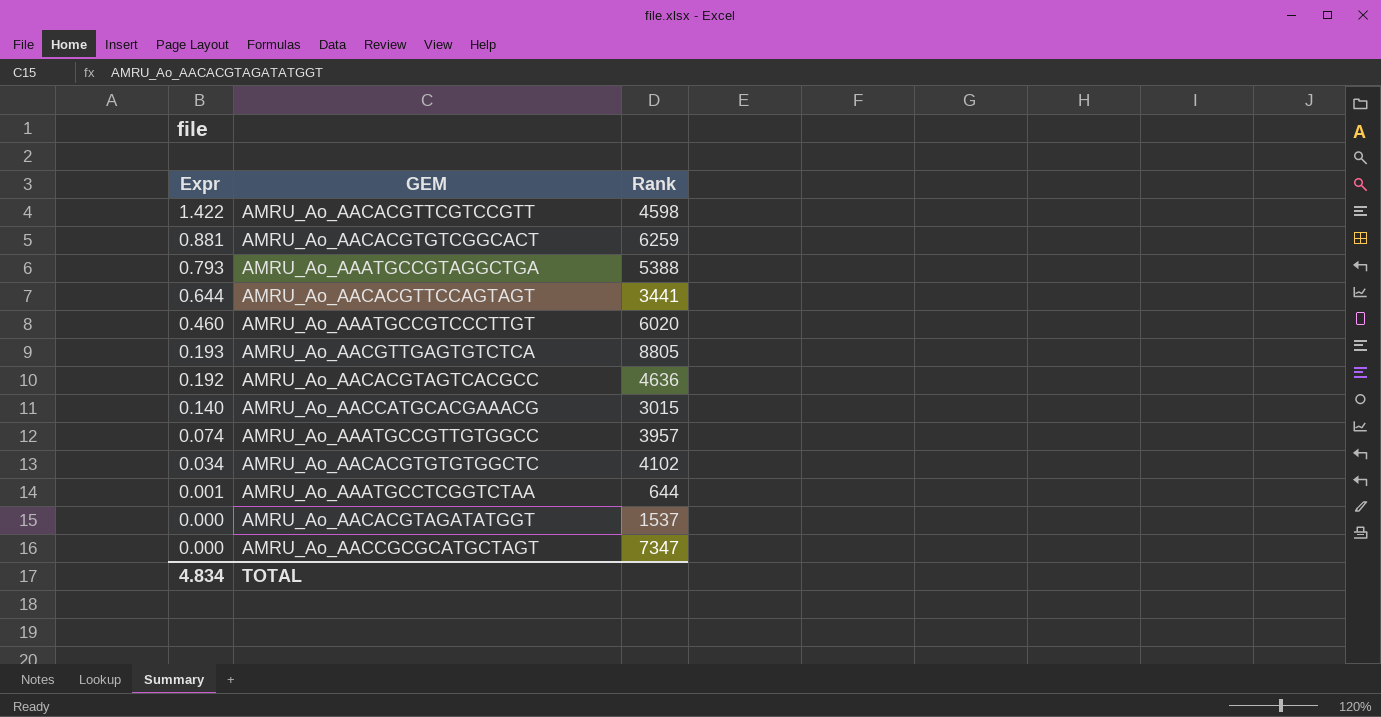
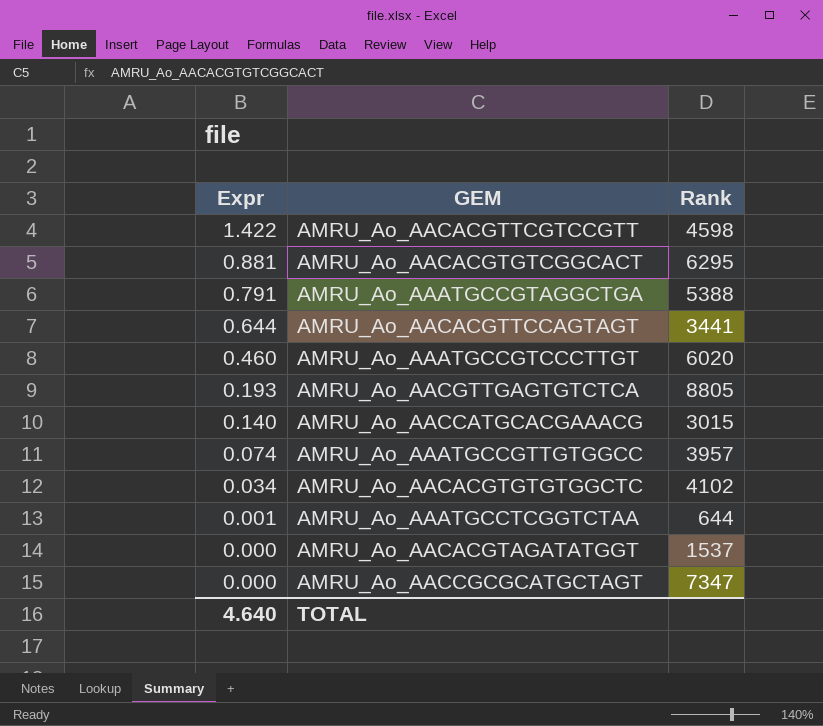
row AMRU_Ao_AACACGTAGTCACGCC: 0.192 | 4636 -> none
AMRU_Ao_AACACGTGTCGGCACT | Rank: 6259 -> 6295
AMRU_Ao_AAATGCCGTAGGCTGA | Expr: 0.793 -> 0.791
TOTAL | Expr: 4.834 -> 4.640

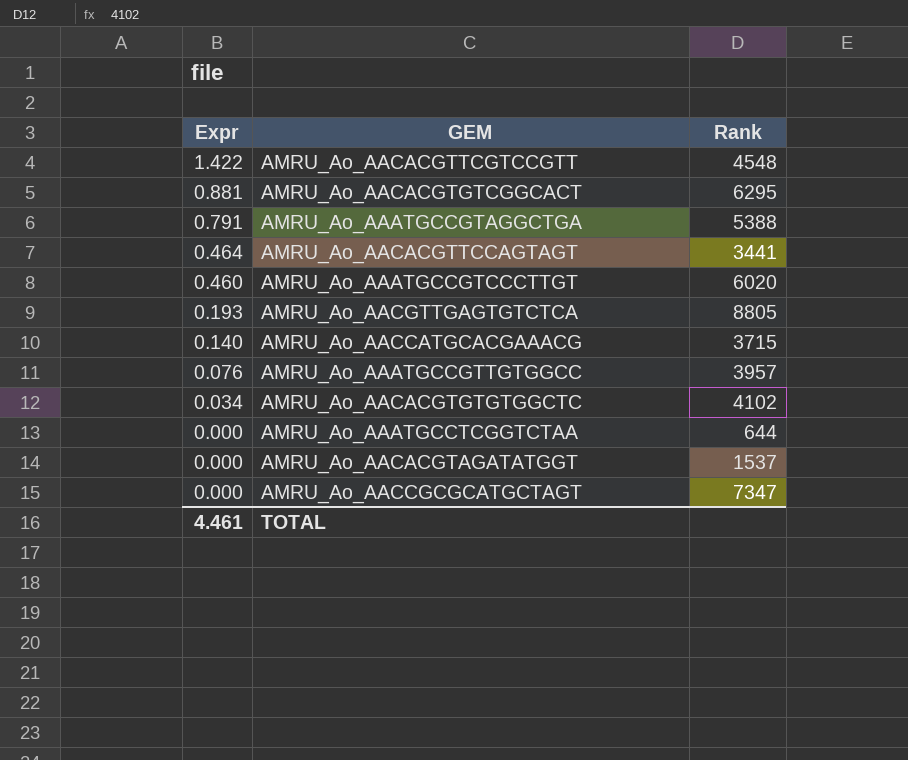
AMRU_Ao_AACACGTTCGTCCGTT | Rank: 4598 -> 4548
AMRU_Ao_AACACGTTCCAGTAGT | Expr: 0.644 -> 0.464
AMRU_Ao_AACCATGCACGAAACG | Rank: 3015 -> 3715
AMRU_Ao_AAATGCCGTTGTGGCC | Expr: 0.074 -> 0.076
AMRU_Ao_AAATGCCTCGGTCTAA | Expr: 0.001 -> 0.000
TOTAL | Expr: 4.640 -> 4.461

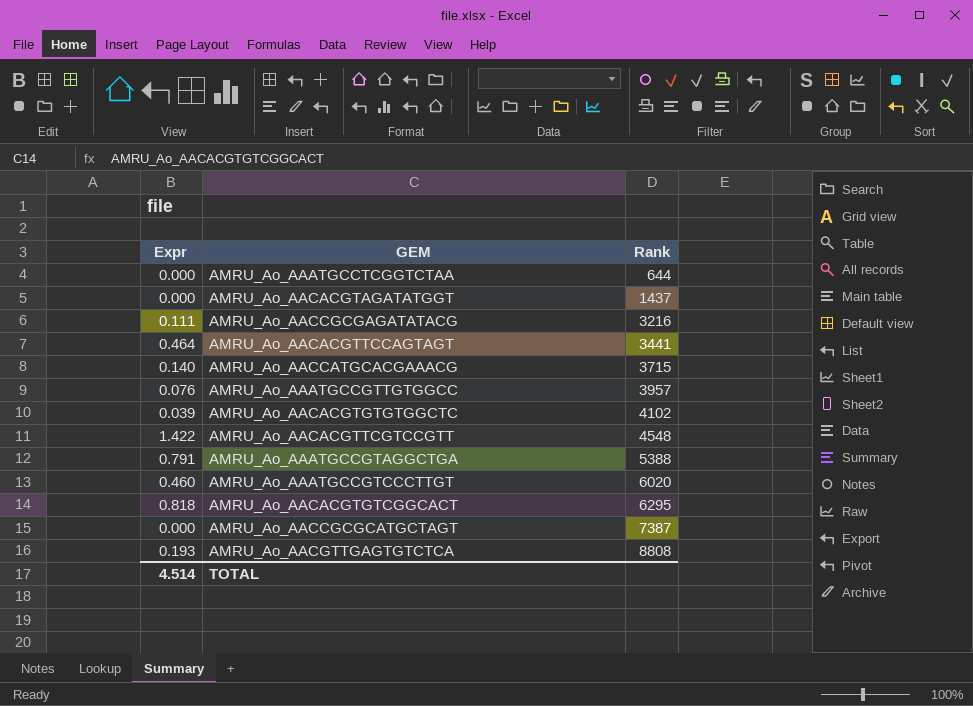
row order: Expr descending -> Rank ascending
AMRU_Ao_AACACGTAGATATGGT | Rank: 1537 -> 1437
row AMRU_Ao_AACCGCGAGATATACG: none -> 0.111 | 3216
AMRU_Ao_AACACGTGTGTGGCTC | Expr: 0.034 -> 0.039
AMRU_Ao_AACACGTGTCGGCACT | Expr: 0.881 -> 0.818
AMRU_Ao_AACCGCGCATGCTAGT | Rank: 7347 -> 7387
AMRU_Ao_AACGTTGAGTGTCTCA | Rank: 8805 -> 8808
TOTAL | Expr: 4.461 -> 4.514

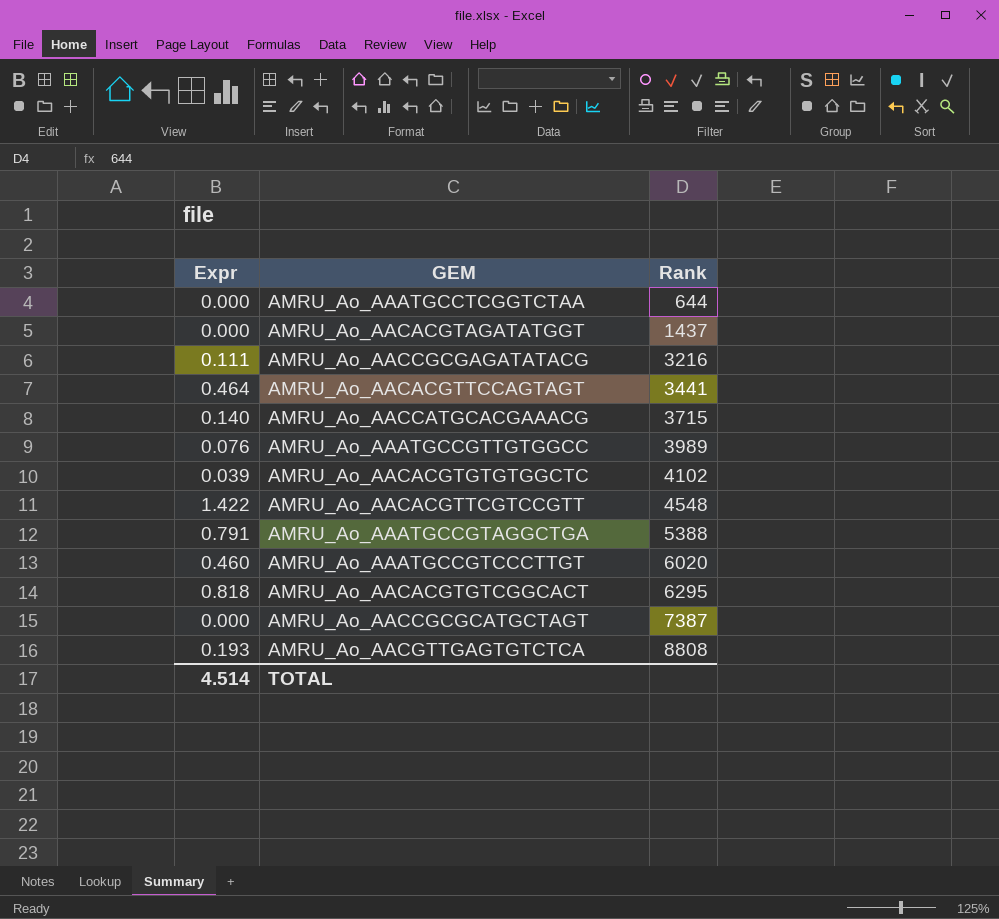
AMRU_Ao_AAATGCCGTTGTGGCC | Rank: 3957 -> 3989

